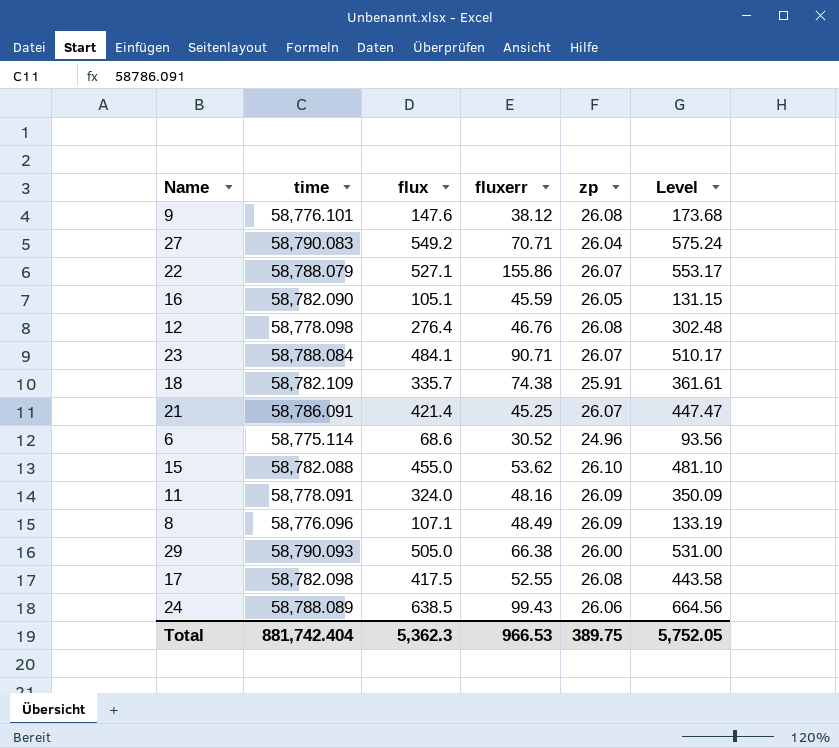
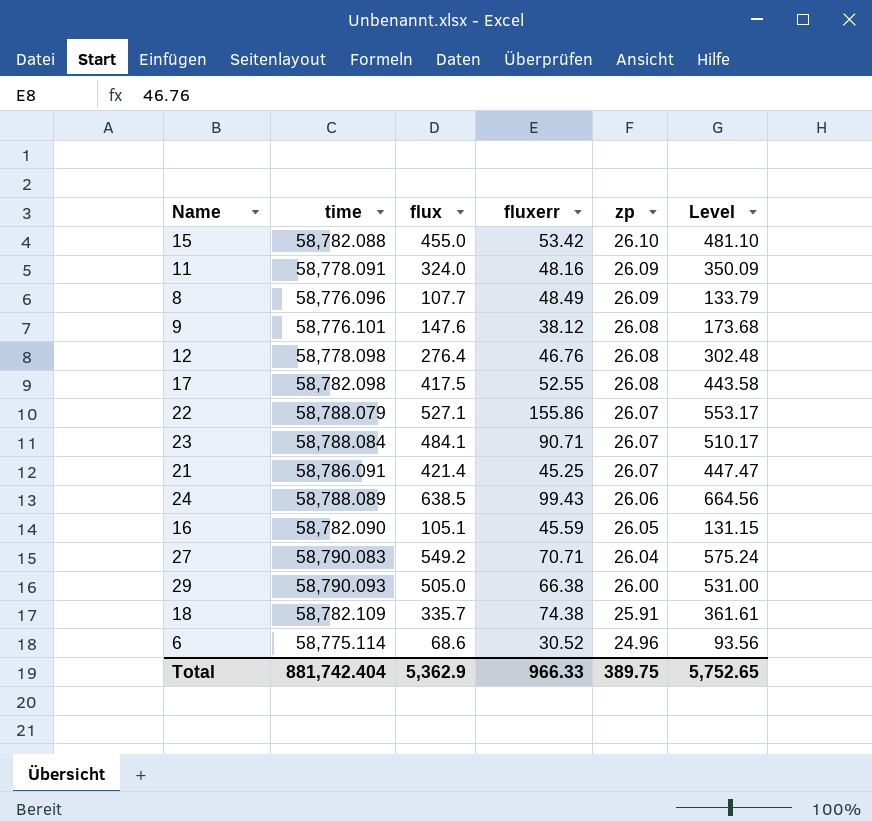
row order: none -> zp descending
15 | fluxerr: 53.62 -> 53.42
8 | flux: 107.1 -> 107.7
8 | Level: 133.19 -> 133.79
Total | flux: 5,362.3 -> 5,362.9
Total | fluxerr: 966.53 -> 966.33
Total | Level: 5,752.05 -> 5,752.65

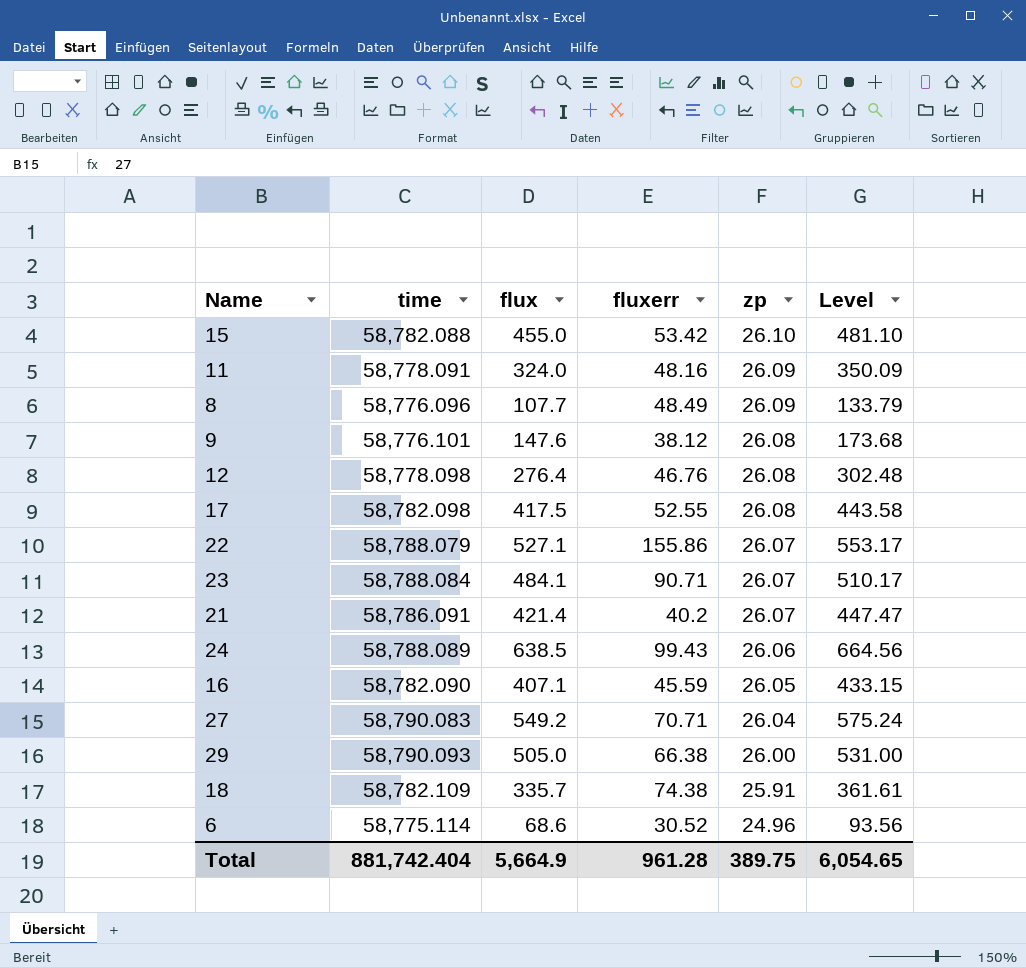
21 | fluxerr: 45.25 -> 40.2
16 | flux: 105.1 -> 407.1
16 | Level: 131.15 -> 433.15
Total | flux: 5,362.9 -> 5,664.9
Total | fluxerr: 966.33 -> 961.28
Total | Level: 5,752.65 -> 6,054.65

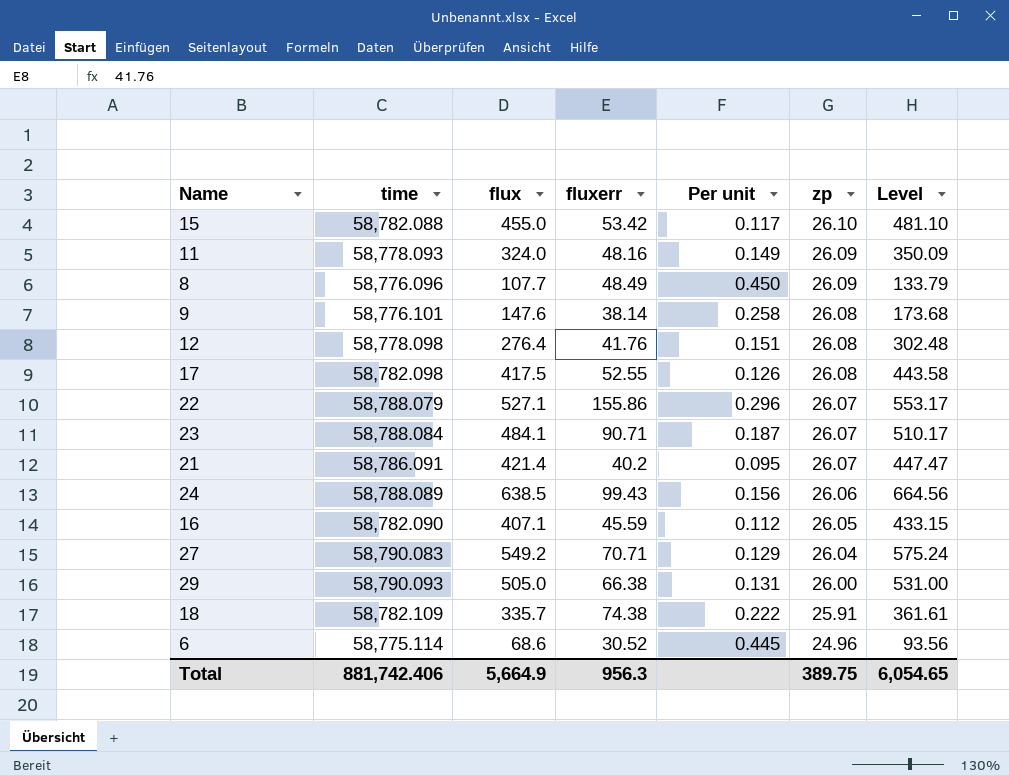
column Per unit | formula: none -> [fluxerr] / [flux]
11 | time: 58,778.091 -> 58,778.093
9 | fluxerr: 38.12 -> 38.14
12 | fluxerr: 46.76 -> 41.76
Total | time: 881,742.404 -> 881,742.406
Total | fluxerr: 961.28 -> 956.3

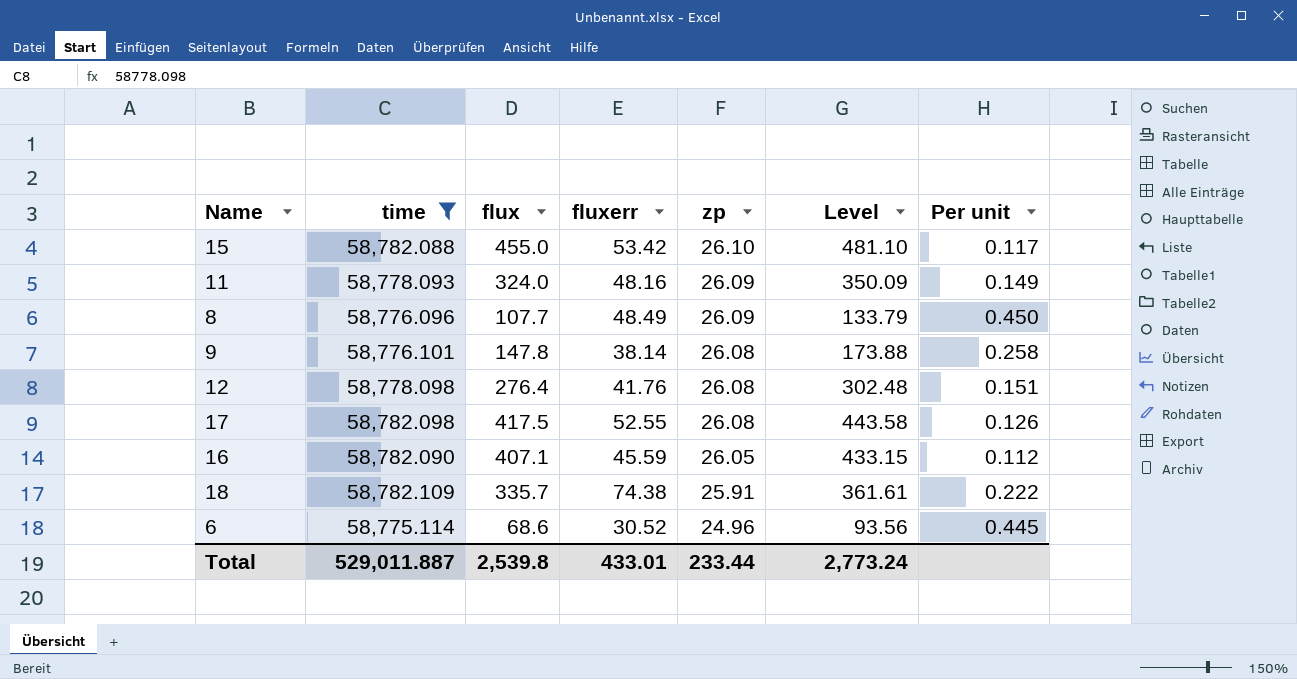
filter: none -> time <= 58,782.109
column Per unit | position: 5 -> 7
9 | flux: 147.6 -> 147.8
9 | Level: 173.68 -> 173.88
Total | time: 881,742.406 -> 529,011.887
Total | flux: 5,664.9 -> 2,539.8
Total | fluxerr: 956.3 -> 433.01
Total | zp: 389.75 -> 233.44
Total | Level: 6,054.65 -> 2,773.24

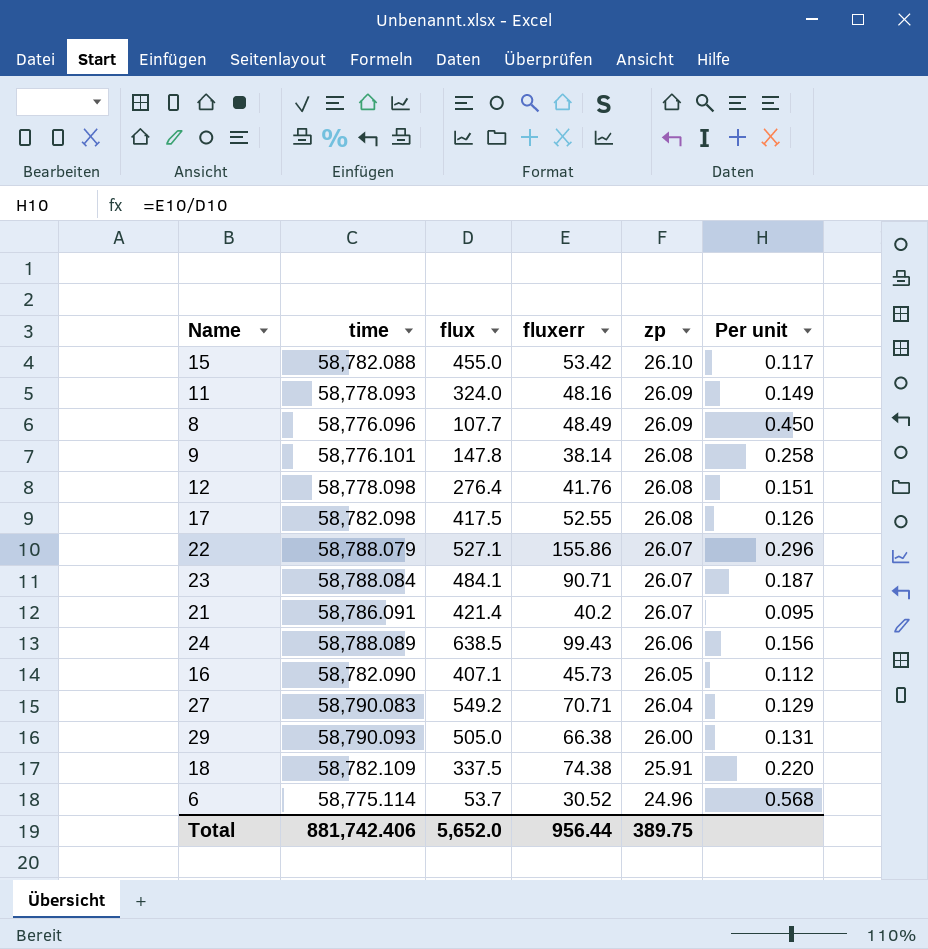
filter: time <= 58,782.109 -> none
column Level | formula: [flux] + [zp] -> none
16 | fluxerr: 45.59 -> 45.73
18 | flux: 335.7 -> 337.5
18 | Per unit: 0.222 -> 0.220
6 | flux: 68.6 -> 53.7
6 | Per unit: 0.445 -> 0.568
Total | time: 529,011.887 -> 881,742.406
Total | flux: 2,539.8 -> 5,652.0
Total | fluxerr: 433.01 -> 956.44
Total | zp: 233.44 -> 389.75

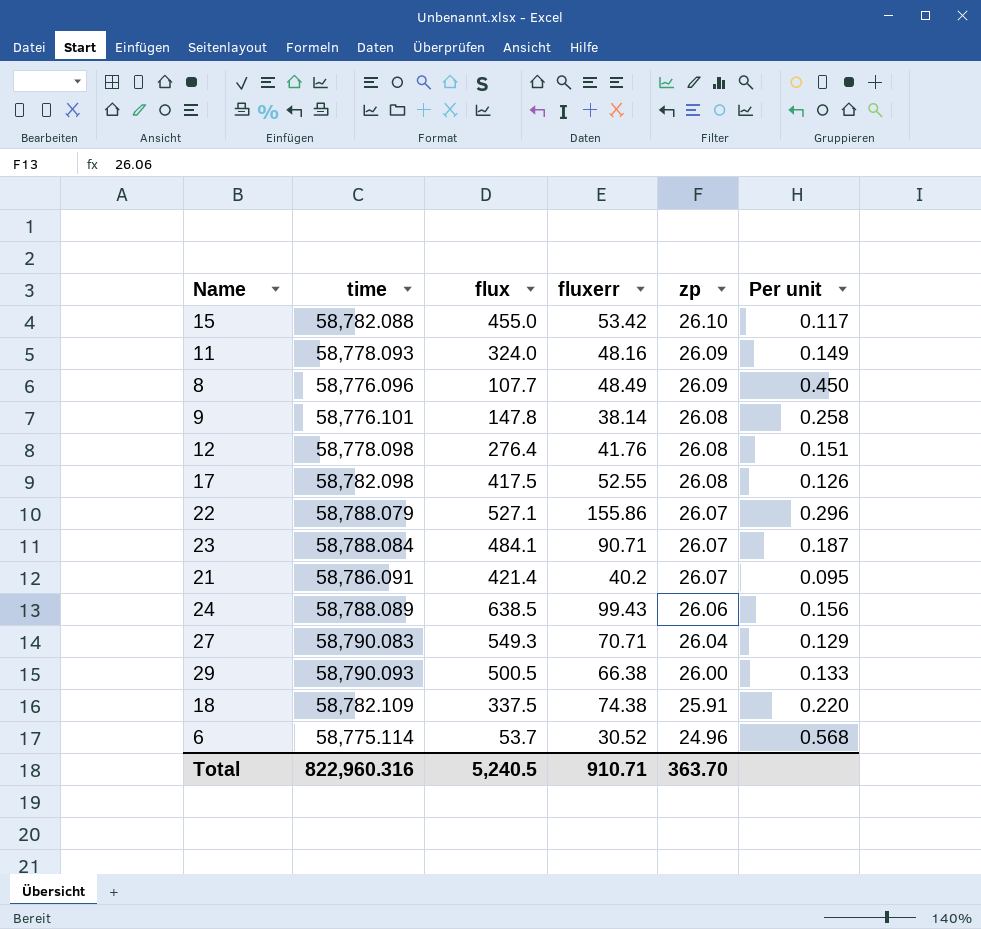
row 16: 58,782.090 | 407.1 | 45.73 | 26.05 | 0.112 -> none
27 | flux: 549.2 -> 549.3
29 | flux: 505.0 -> 500.5
29 | Per unit: 0.131 -> 0.133
Total | time: 881,742.406 -> 822,960.316
Total | flux: 5,652.0 -> 5,240.5
Total | fluxerr: 956.44 -> 910.71
Total | zp: 389.75 -> 363.70

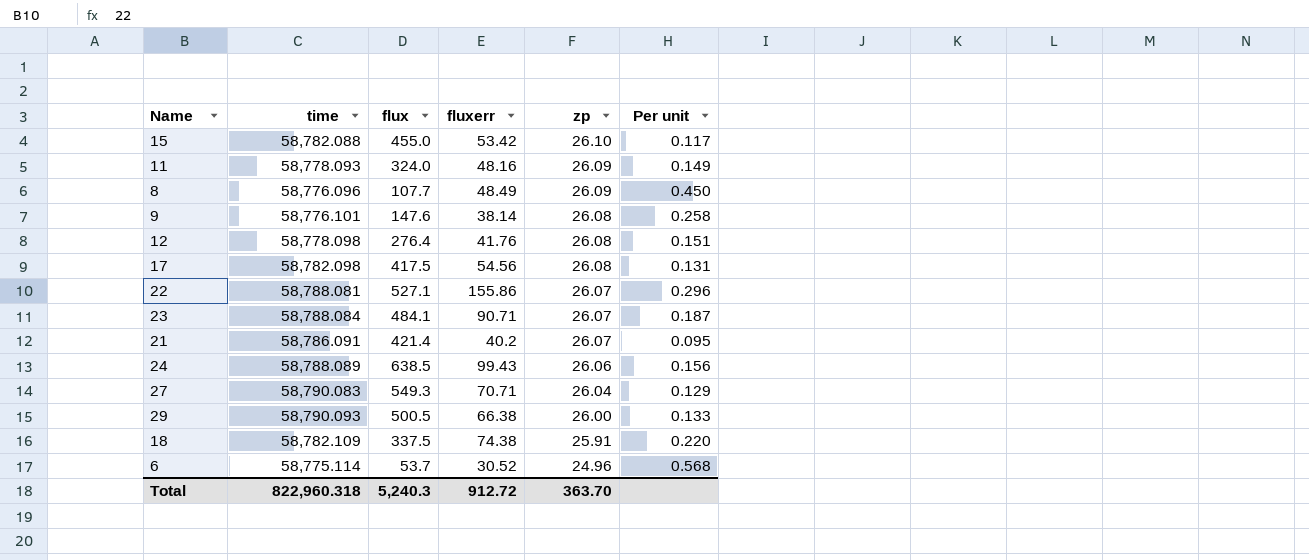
9 | flux: 147.8 -> 147.6
17 | fluxerr: 52.55 -> 54.56
17 | Per unit: 0.126 -> 0.131
22 | time: 58,788.079 -> 58,788.081
Total | time: 822,960.316 -> 822,960.318
Total | flux: 5,240.5 -> 5,240.3
Total | fluxerr: 910.71 -> 912.72

